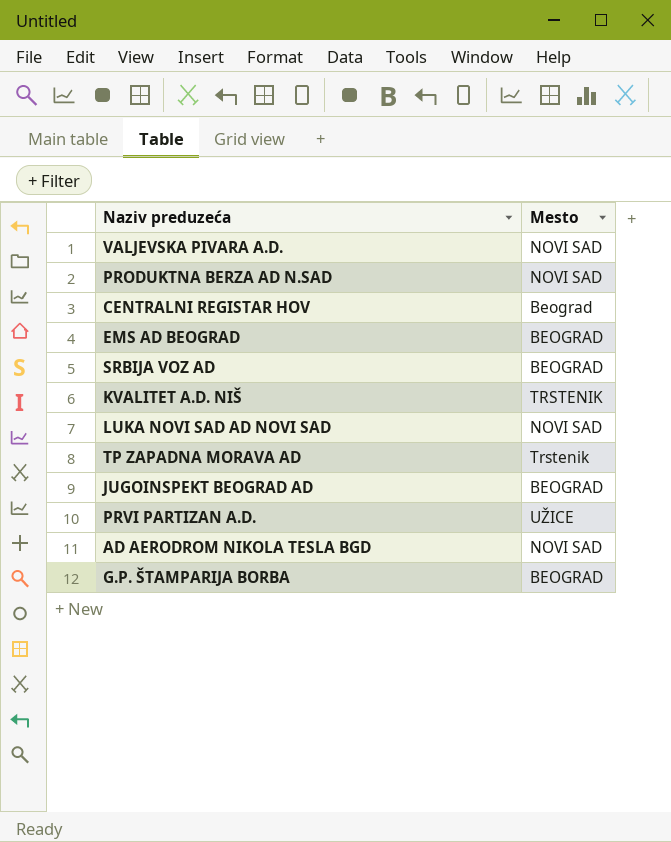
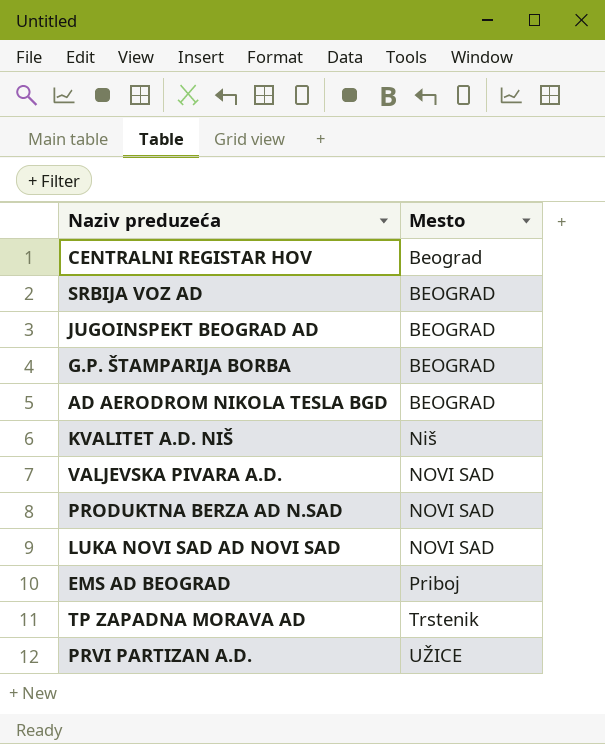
row order: none -> Mesto ascending
AD AERODROM NIKOLA TESLA BGD | Mesto: NOVI SAD -> BEOGRAD
KVALITET A.D. NIŠ | Mesto: TRSTENIK -> Niš
EMS AD BEOGRAD | Mesto: BEOGRAD -> Priboj

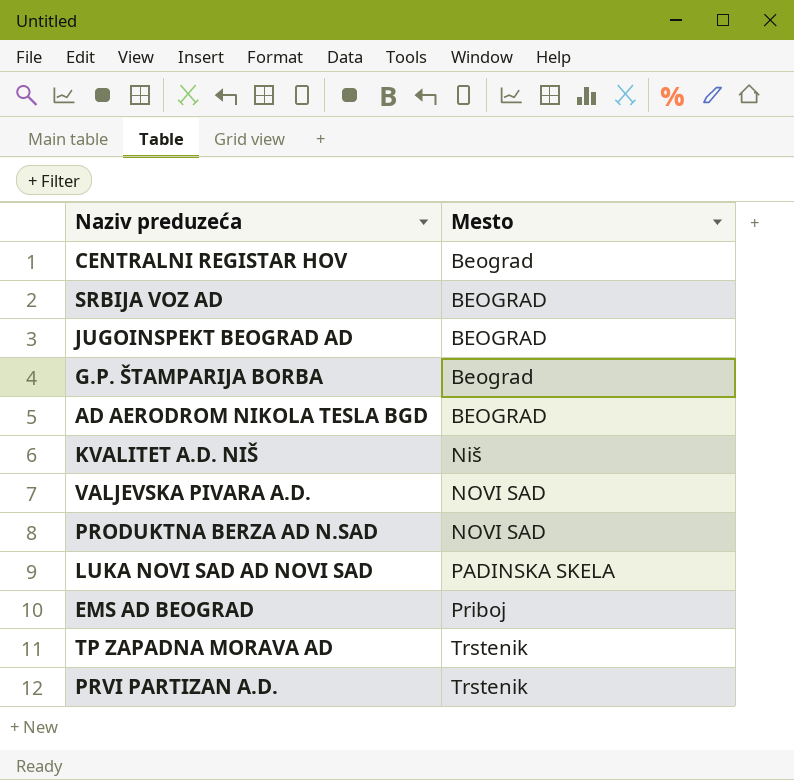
G.P. ŠTAMPARIJA BORBA | Mesto: BEOGRAD -> Beograd
LUKA NOVI SAD AD NOVI SAD | Mesto: NOVI SAD -> PADINSKA SKELA
PRVI PARTIZAN A.D. | Mesto: UŽICE -> Trstenik

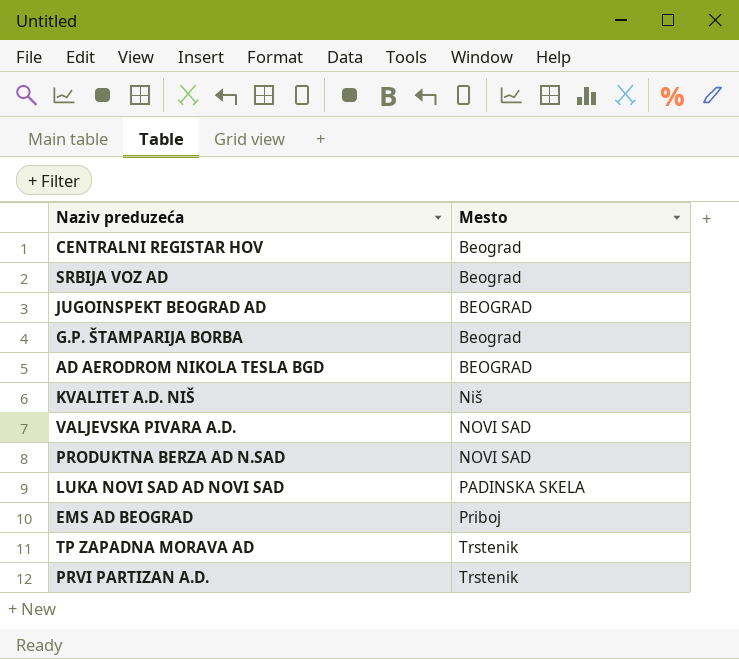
SRBIJA VOZ AD | Mesto: BEOGRAD -> Beograd

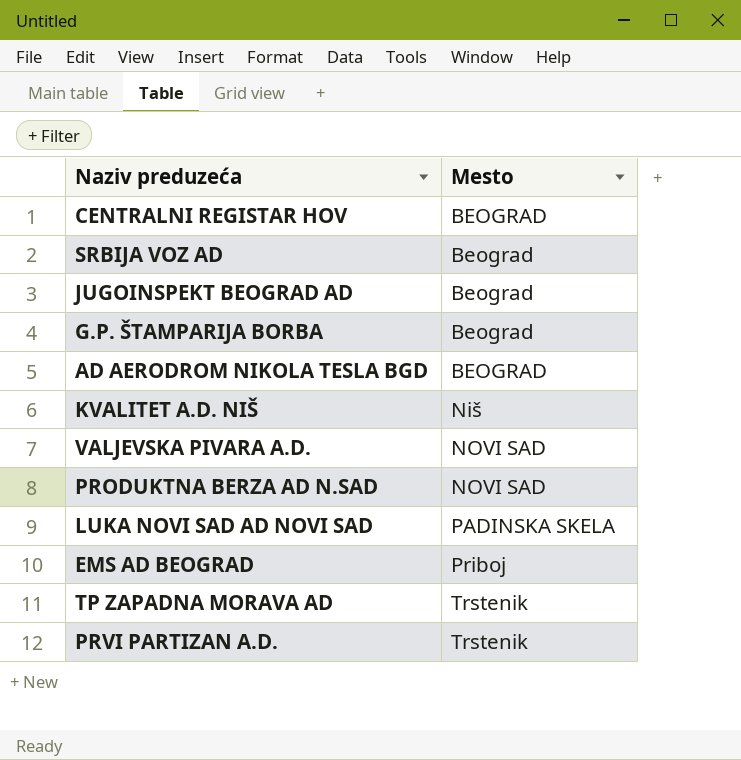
CENTRALNI REGISTAR HOV | Mesto: Beograd -> BEOGRAD
JUGOINSPEKT BEOGRAD AD | Mesto: BEOGRAD -> Beograd

